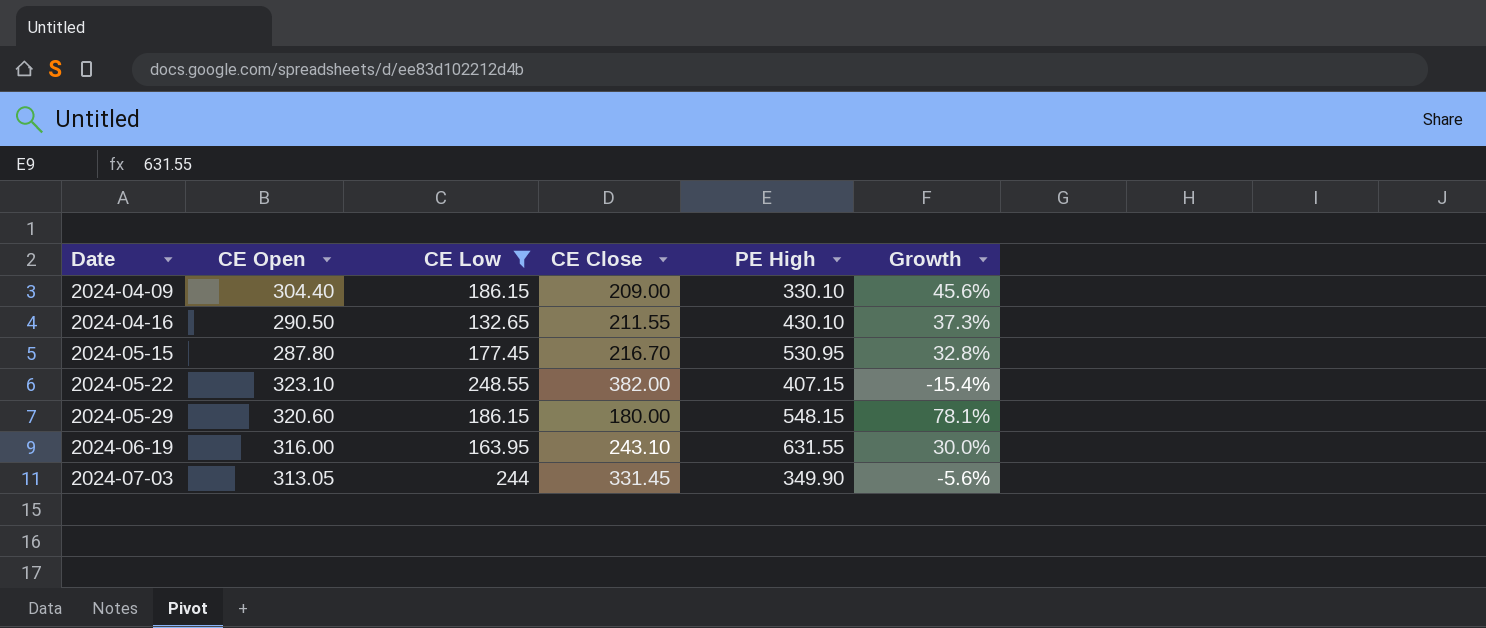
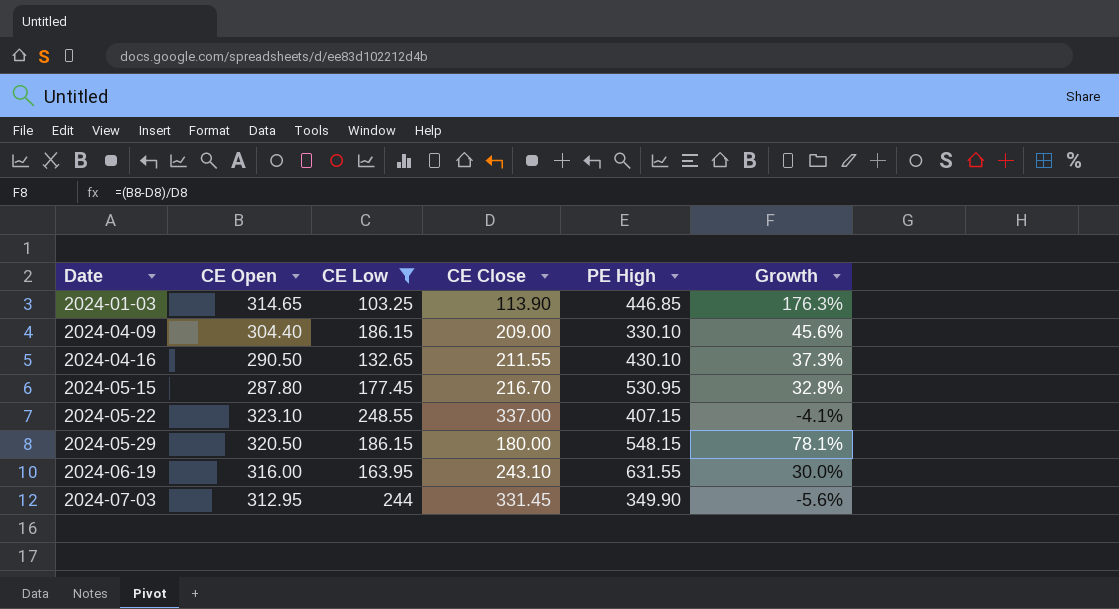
row 2024-01-03: none -> 314.65 | 103.25 | 113.90 | 446.85 | 176.3%
2024-05-22 | CE Close: 382.00 -> 337.00
2024-05-22 | Growth: -15.4% -> -4.1%
2024-05-29 | CE Open: 320.60 -> 320.50
2024-07-03 | CE Open: 313.05 -> 312.95

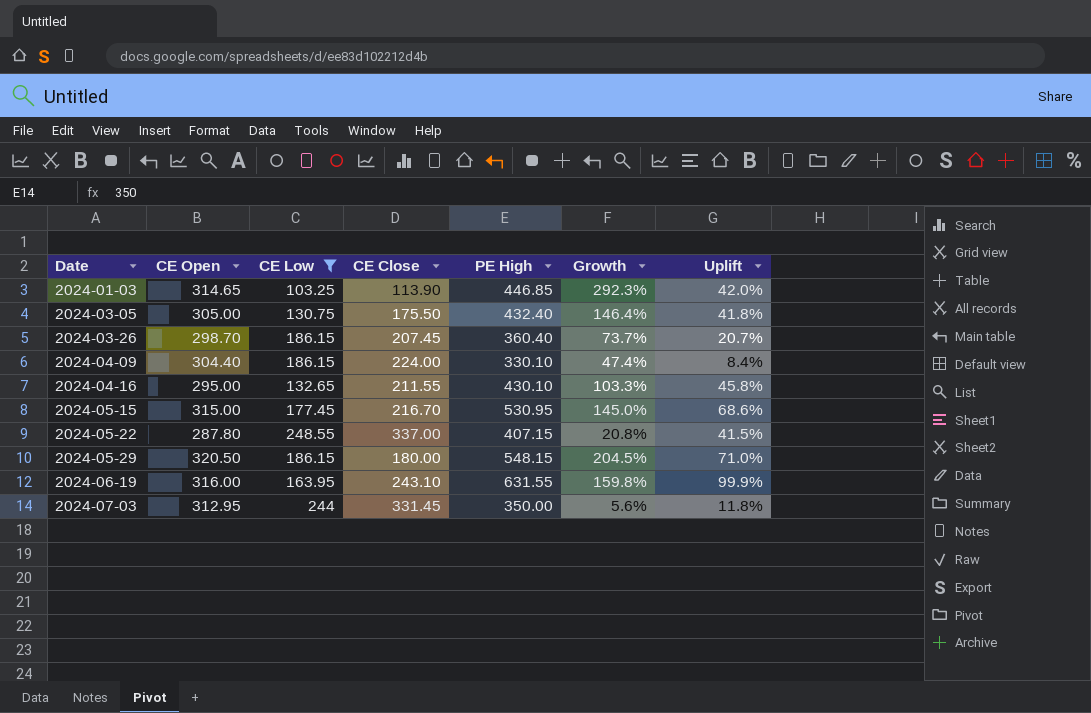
column Growth | formula: ([CE Open] - [CE Close]) / [CE Close] -> ([PE High] - [CE Close]) / [CE Close]
column Uplift | formula: none -> ([PE High] - [CE Open]) / [CE Open]
row 2024-03-05: none -> 305.00 | 130.75 | 175.50 | 432.40 | 146.4% | 41.8%
row 2024-03-26: none -> 298.70 | 186.15 | 207.45 | 360.40 | 73.7% | 20.7%
2024-04-09 | CE Close: 209.00 -> 224.00
2024-04-16 | CE Open: 290.50 -> 295.00
2024-05-15 | CE Open: 287.80 -> 315.00
2024-05-22 | CE Open: 323.10 -> 287.80
2024-07-03 | PE High: 349.90 -> 350.00

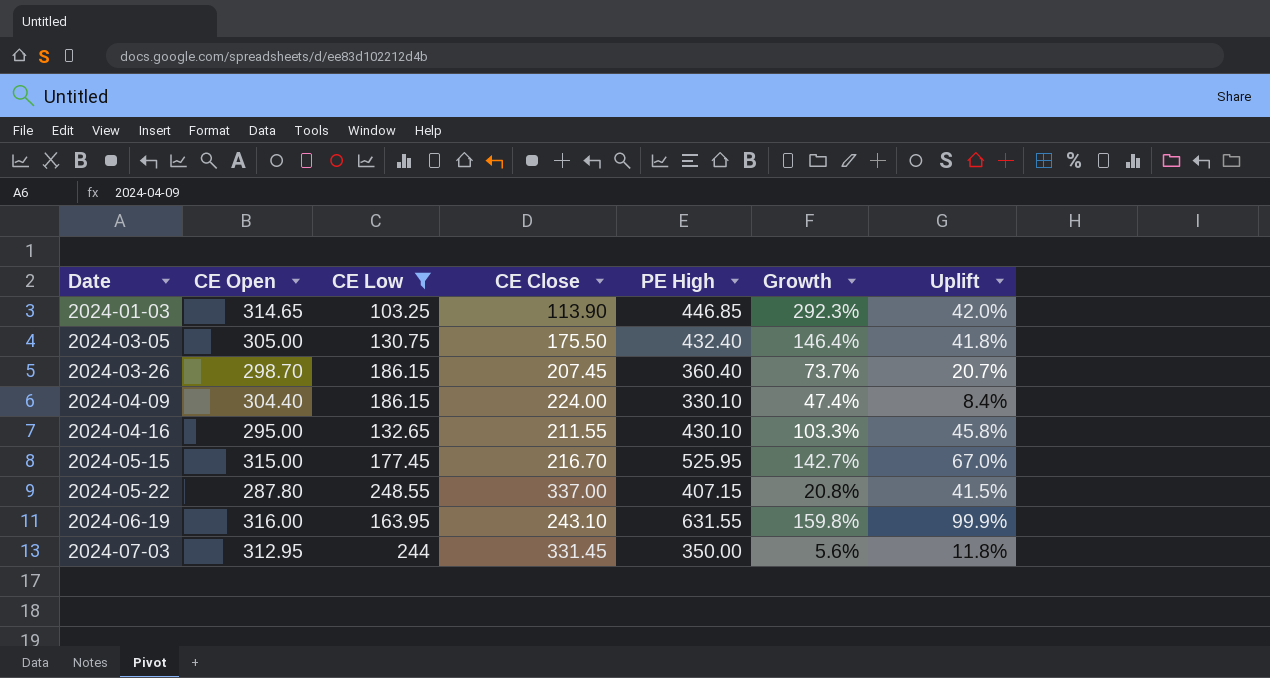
row 2024-05-29: 320.50 | 186.15 | 180.00 | 548.15 | 204.5% | 71.0% -> none
2024-05-15 | PE High: 530.95 -> 525.95
2024-05-15 | Growth: 145.0% -> 142.7%
2024-05-15 | Uplift: 68.6% -> 67.0%

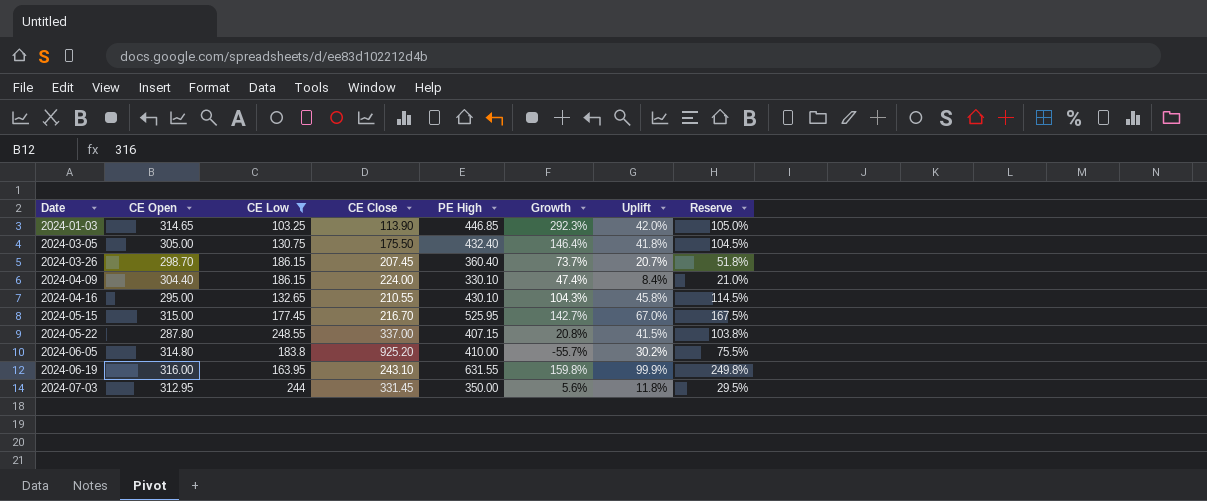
column Reserve | formula: none -> [Uplift] * 2.5
2024-04-16 | CE Close: 211.55 -> 210.55
2024-04-16 | Growth: 103.3% -> 104.3%
row 2024-06-05: none -> 314.80 | 183.8 | 925.20 | 410.00 | -55.7% | 30.2% | 75.5%

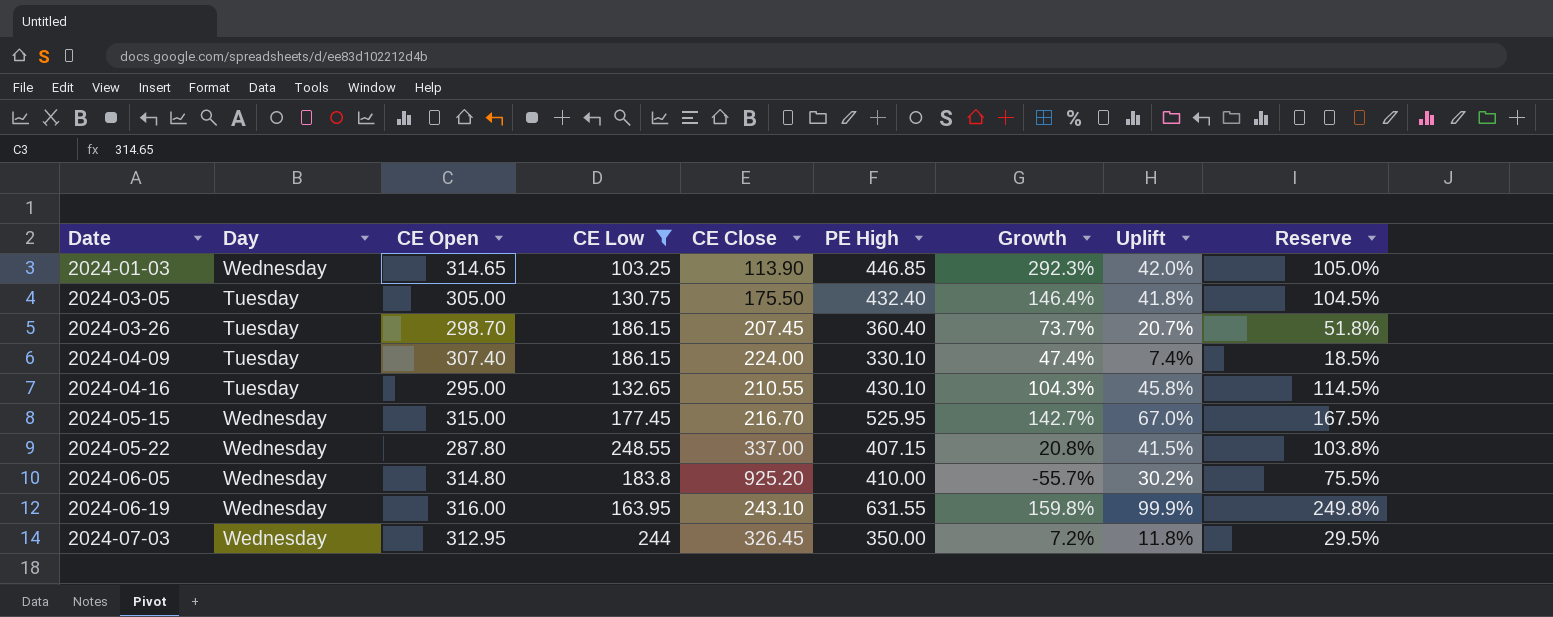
column Day | position: none -> 2
2024-04-09 | CE Open: 304.40 -> 307.40
2024-04-09 | Uplift: 8.4% -> 7.4%
2024-04-09 | Reserve: 21.0% -> 18.5%
2024-07-03 | CE Close: 331.45 -> 326.45
2024-07-03 | Growth: 5.6% -> 7.2%

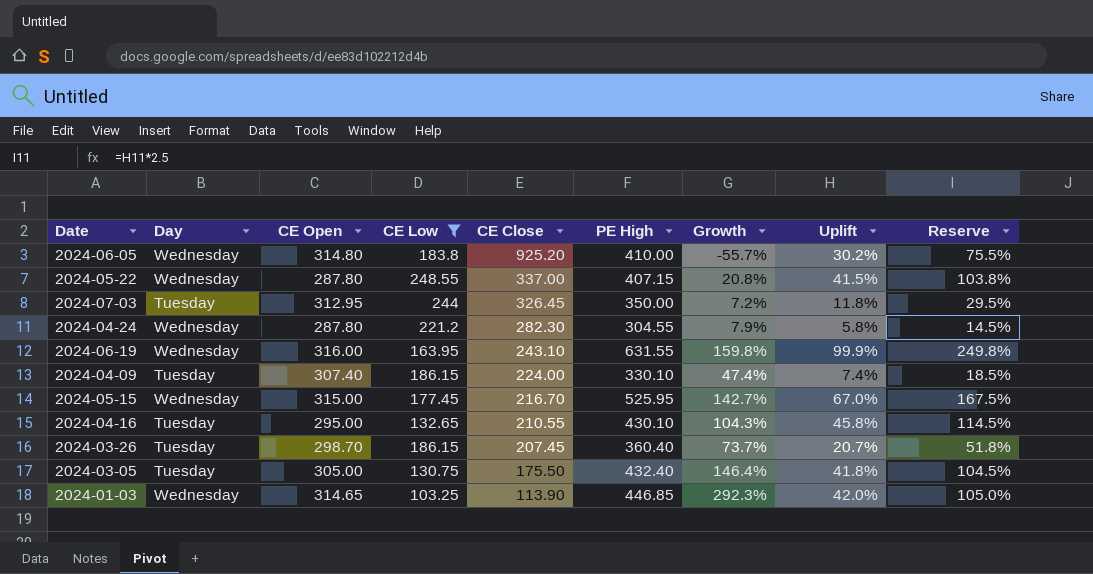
row order: Date ascending -> CE Close descending
2024-07-03 | Day: Wednesday -> Tuesday
row 2024-04-24: none -> Wednesday | 287.80 | 221.2 | 282.30 | 304.55 | 7.9% | 5.8% | 14.5%

